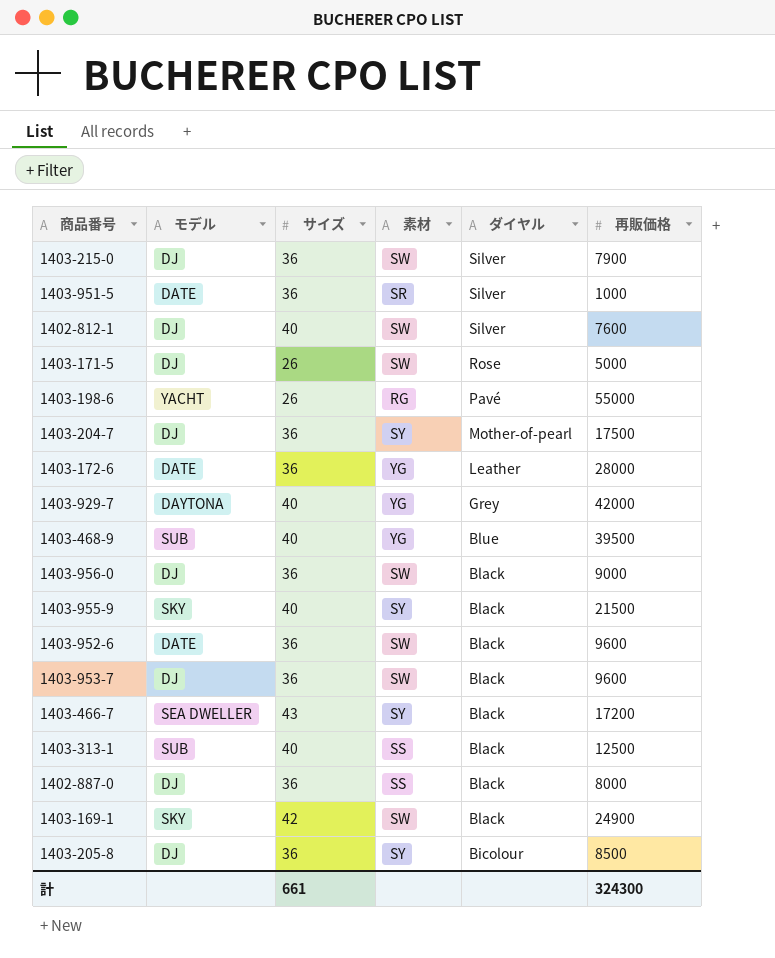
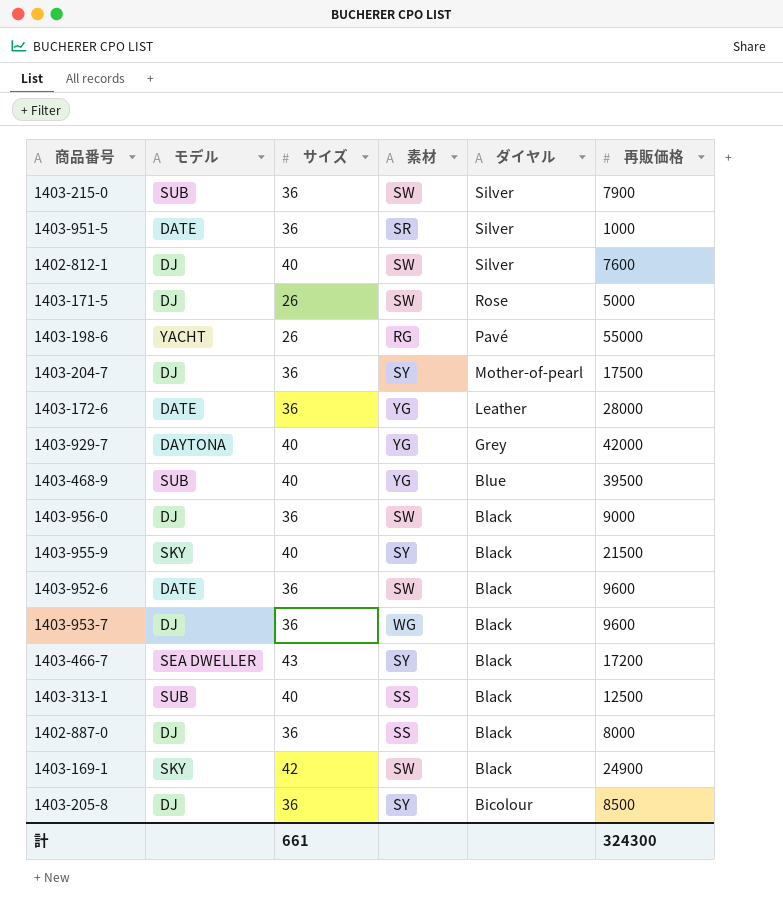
1403-215-0 | モデル: DJ -> SUB
1403-953-7 | 素材: SW -> WG

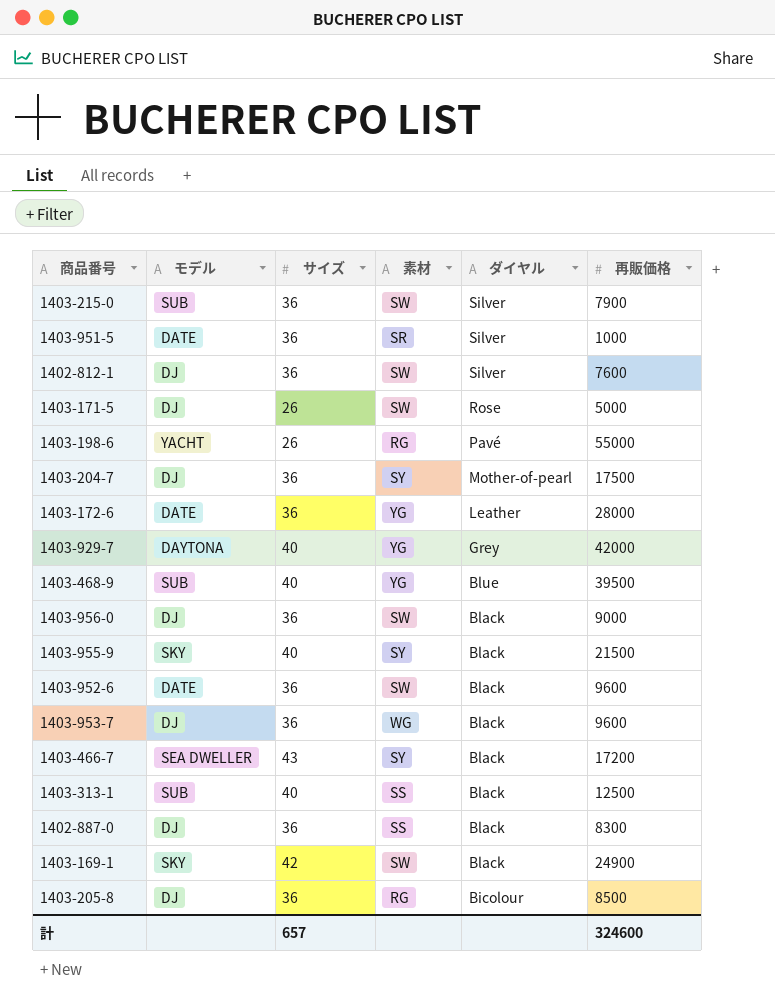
1402-812-1 | サイズ: 40 -> 36
1402-887-0 | 再販価格: 8000 -> 8300
1403-205-8 | 素材: SY -> RG
計 | サイズ: 661 -> 657
計 | 再販価格: 324300 -> 324600

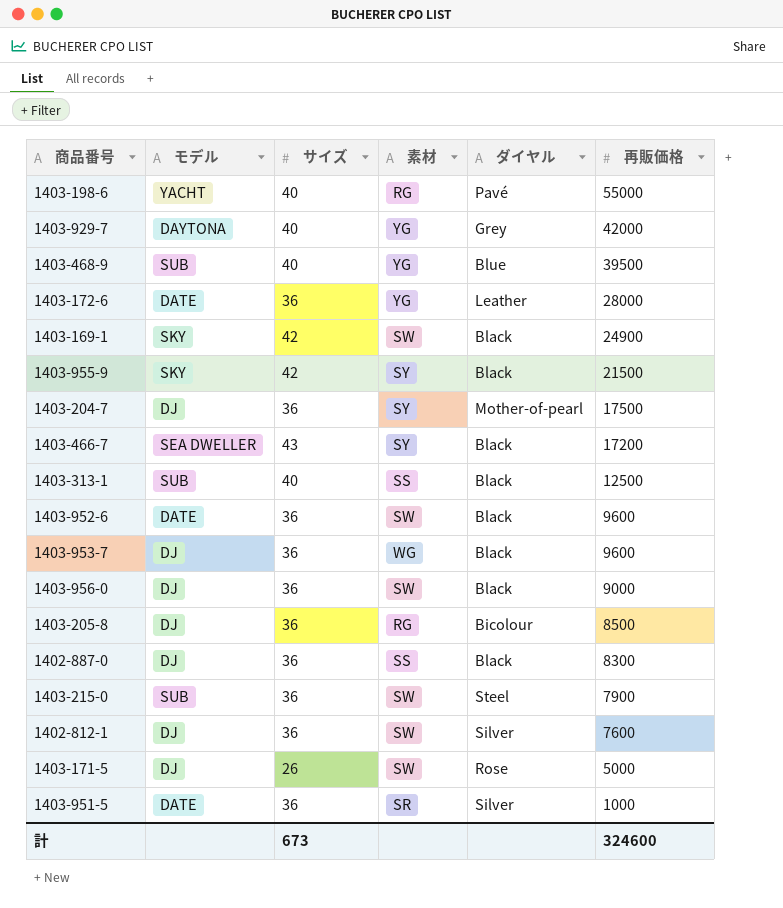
row order: ダイヤル descending -> 再販価格 descending
1403-198-6 | サイズ: 26 -> 40
1403-955-9 | サイズ: 40 -> 42
1403-215-0 | ダイヤル: Silver -> Steel
計 | サイズ: 657 -> 673

